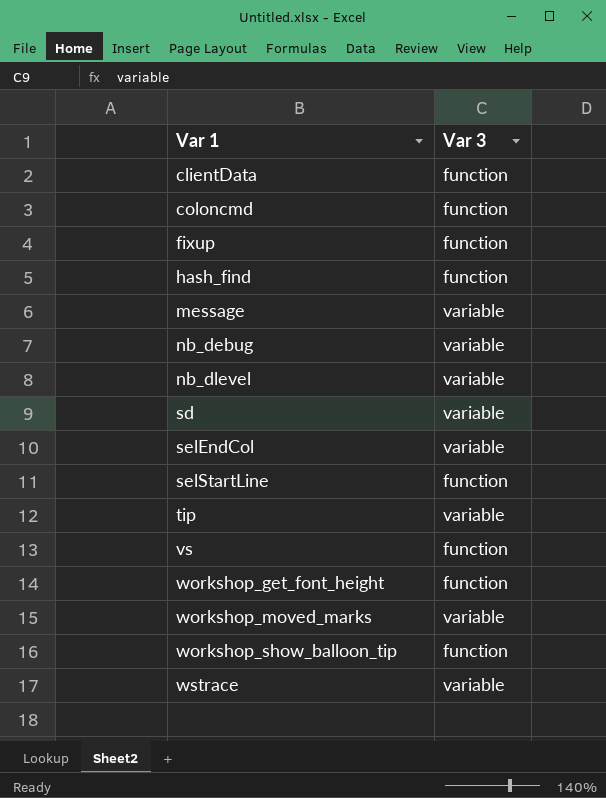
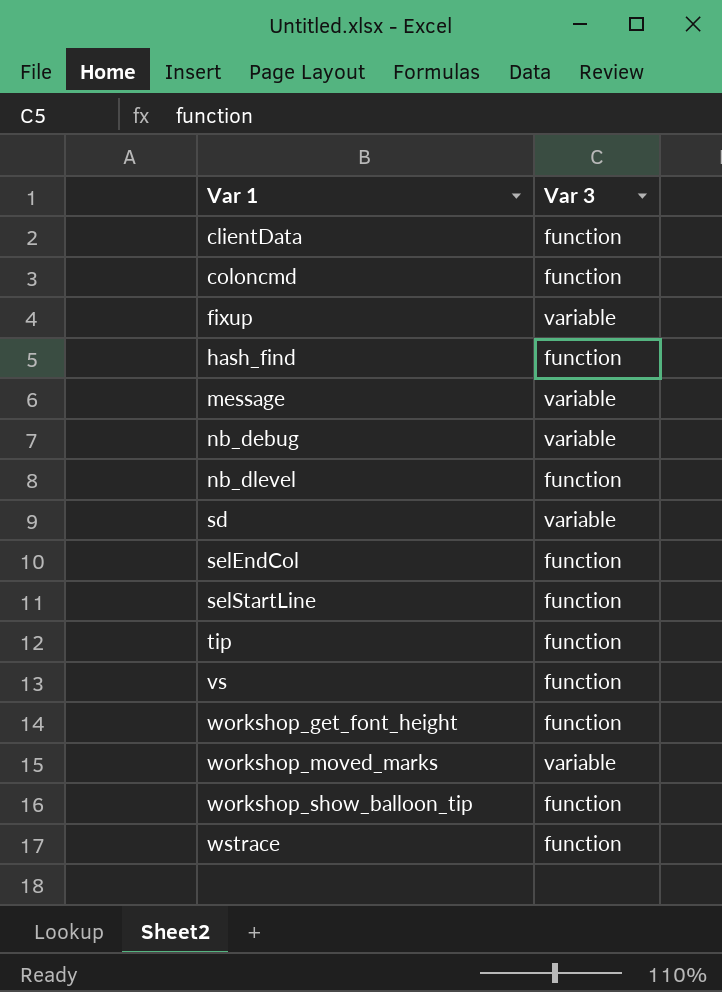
fixup | Var 3: function -> variable
nb_dlevel | Var 3: variable -> function
selEndCol | Var 3: variable -> function
tip | Var 3: variable -> function
wstrace | Var 3: variable -> function

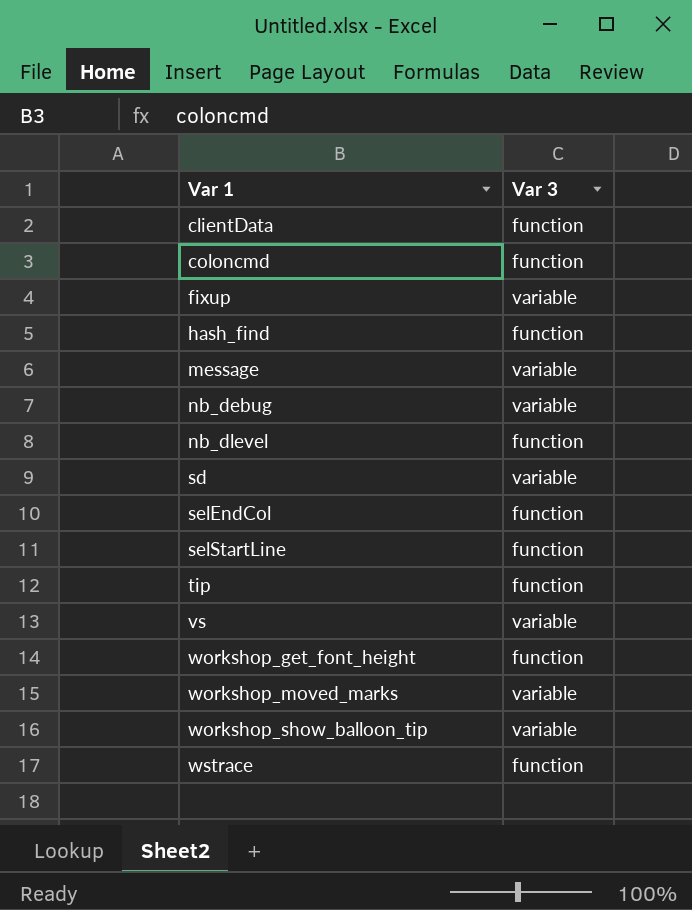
vs | Var 3: function -> variable
workshop_show_balloon_tip | Var 3: function -> variable

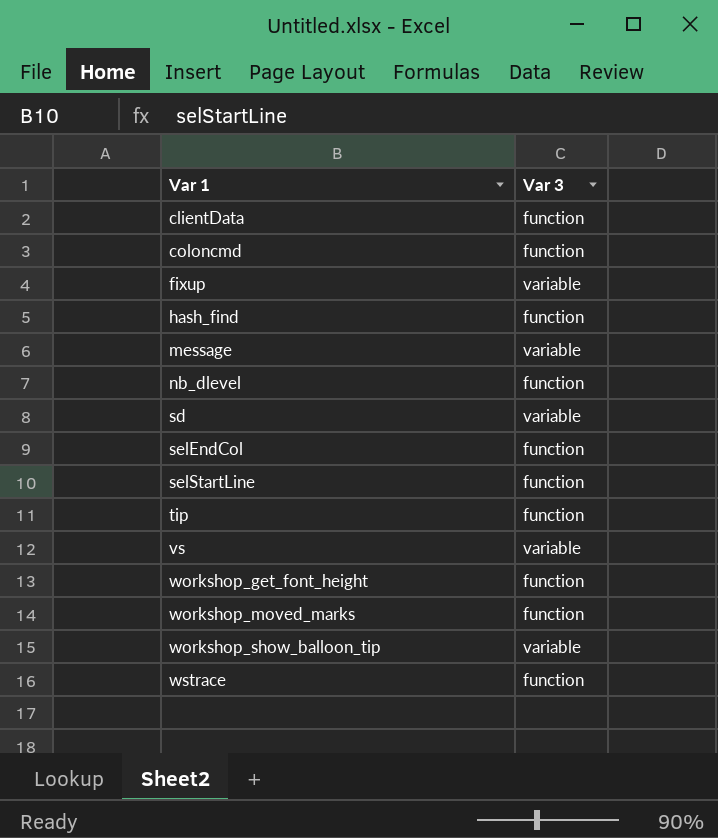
row nb_debug: variable -> none
workshop_moved_marks | Var 3: variable -> function

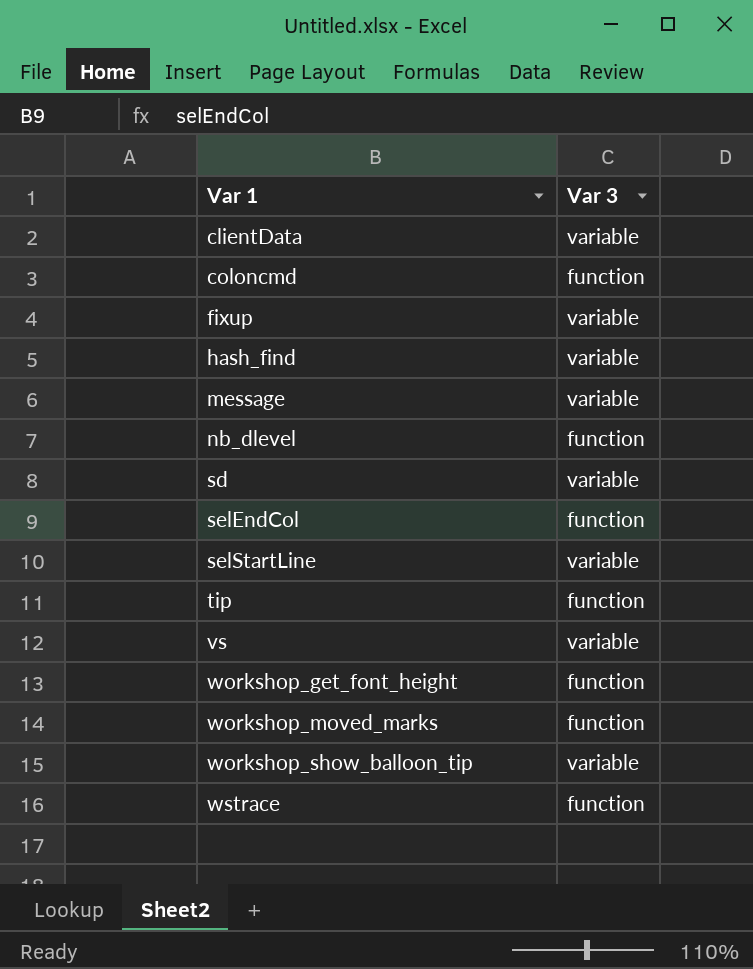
clientData | Var 3: function -> variable
hash_find | Var 3: function -> variable
selStartLine | Var 3: function -> variable

